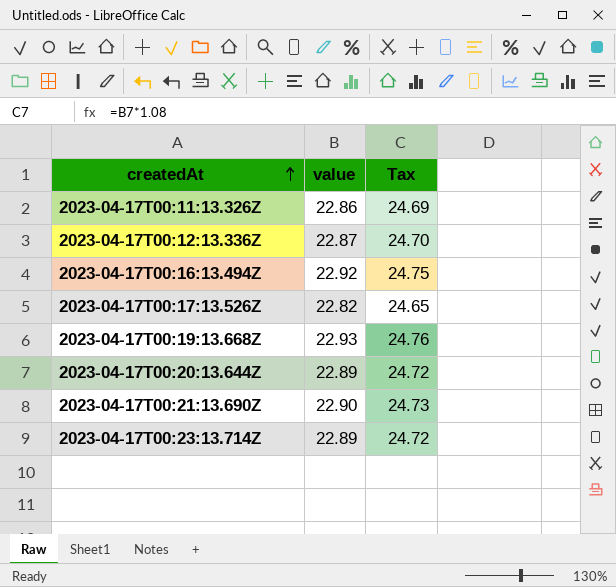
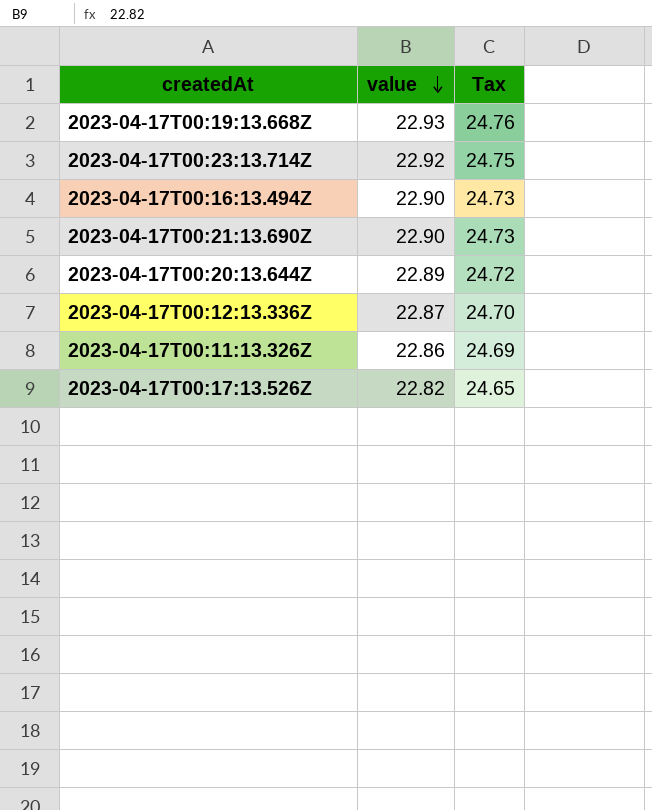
row order: createdAt ascending -> value descending
2023-04-17T00:23:13.714Z | value: 22.89 -> 22.92
2023-04-17T00:23:13.714Z | Tax: 24.72 -> 24.75
2023-04-17T00:16:13.494Z | value: 22.92 -> 22.90
2023-04-17T00:16:13.494Z | Tax: 24.75 -> 24.73

